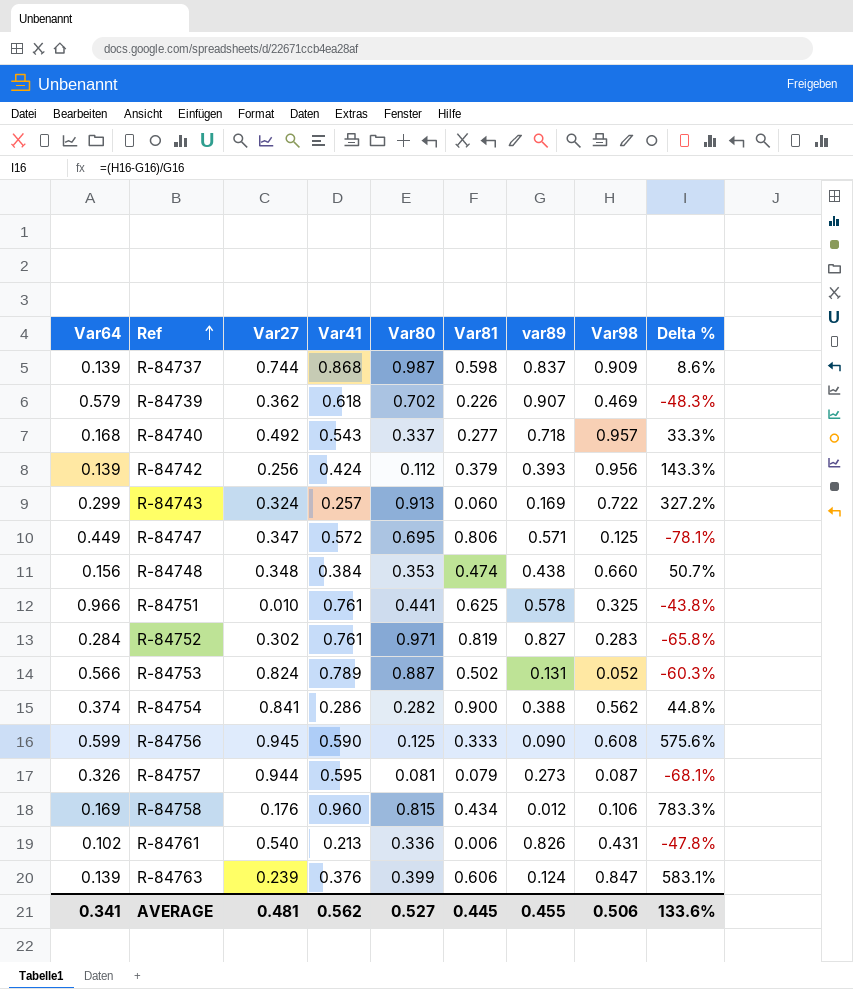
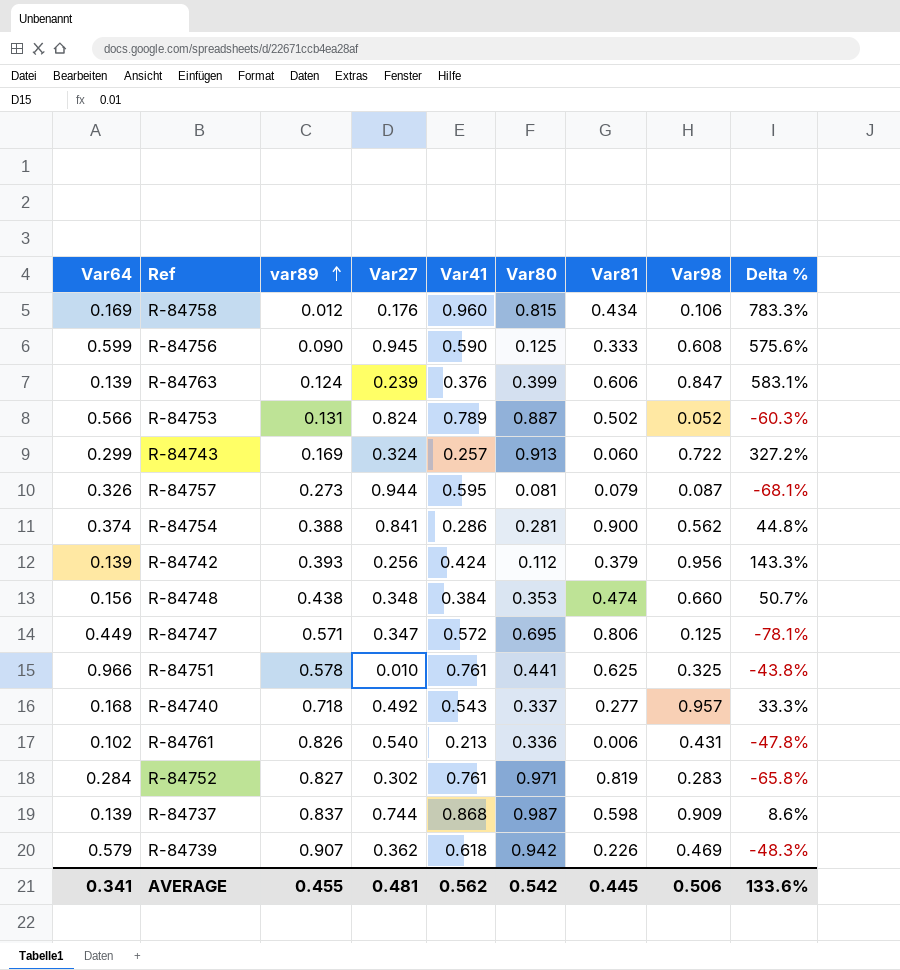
row order: Ref ascending -> var89 ascending
column var89 | position: 7 -> 3
R-84754 | Var80: 0.282 -> 0.281
R-84739 | Var80: 0.702 -> 0.942
AVERAGE | Var80: 0.527 -> 0.542

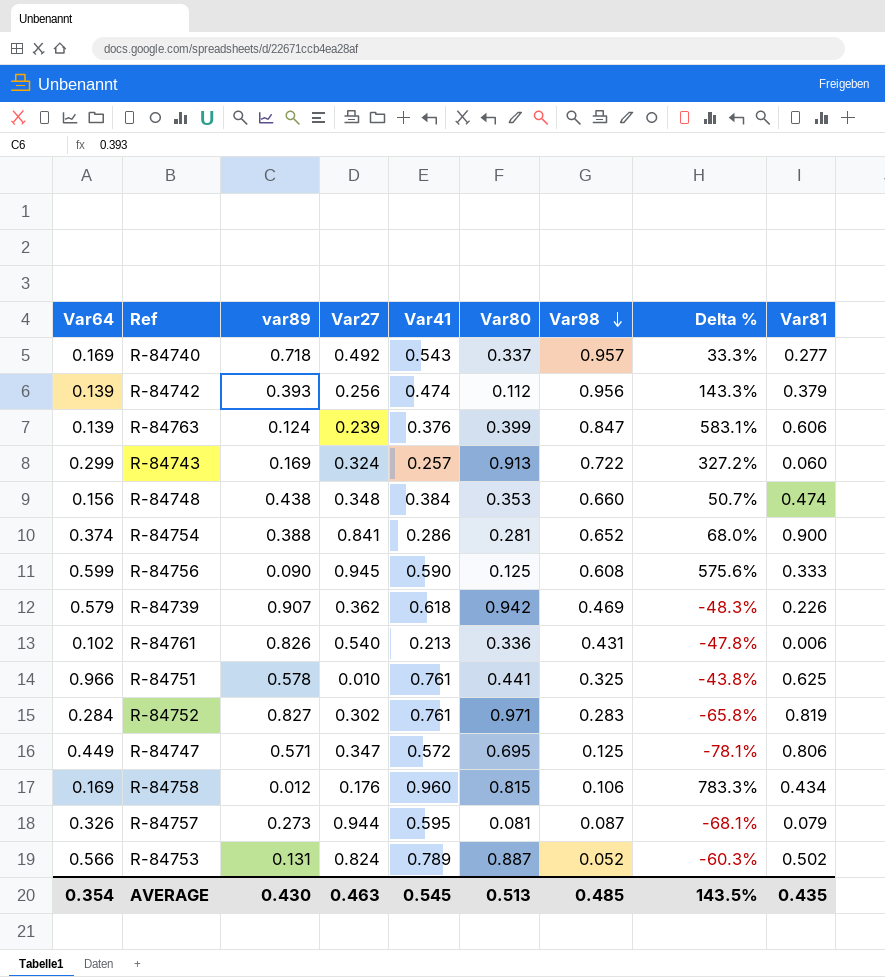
row order: var89 ascending -> Var98 descending
column Var81 | position: 7 -> 9
row R-84737: 0.139 | 0.837 | 0.744 | 0.868 | 0.987 | 0.598 | 0.909 | 8.6% -> none
R-84740 | Var64: 0.168 -> 0.169
R-84742 | Var41: 0.424 -> 0.474
R-84754 | Var98: 0.562 -> 0.652
R-84754 | Delta %: 44.8% -> 68.0%
AVERAGE | Var64: 0.341 -> 0.354
AVERAGE | var89: 0.455 -> 0.430
AVERAGE | Var27: 0.481 -> 0.463
AVERAGE | Var41: 0.562 -> 0.545
AVERAGE | Var80: 0.542 -> 0.513
AVERAGE | Var98: 0.506 -> 0.485
AVERAGE | Delta %: 133.6% -> 143.5%
AVERAGE | Var81: 0.445 -> 0.435

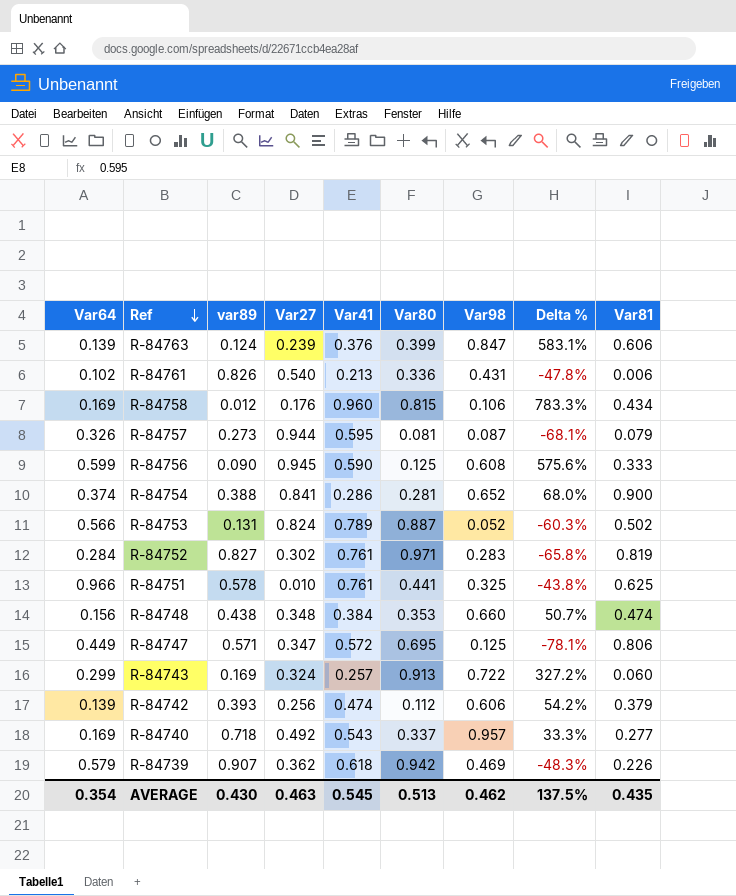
row order: Var98 descending -> Ref descending
R-84742 | Var98: 0.956 -> 0.606
R-84742 | Delta %: 143.3% -> 54.2%
AVERAGE | Var98: 0.485 -> 0.462
AVERAGE | Delta %: 143.5% -> 137.5%

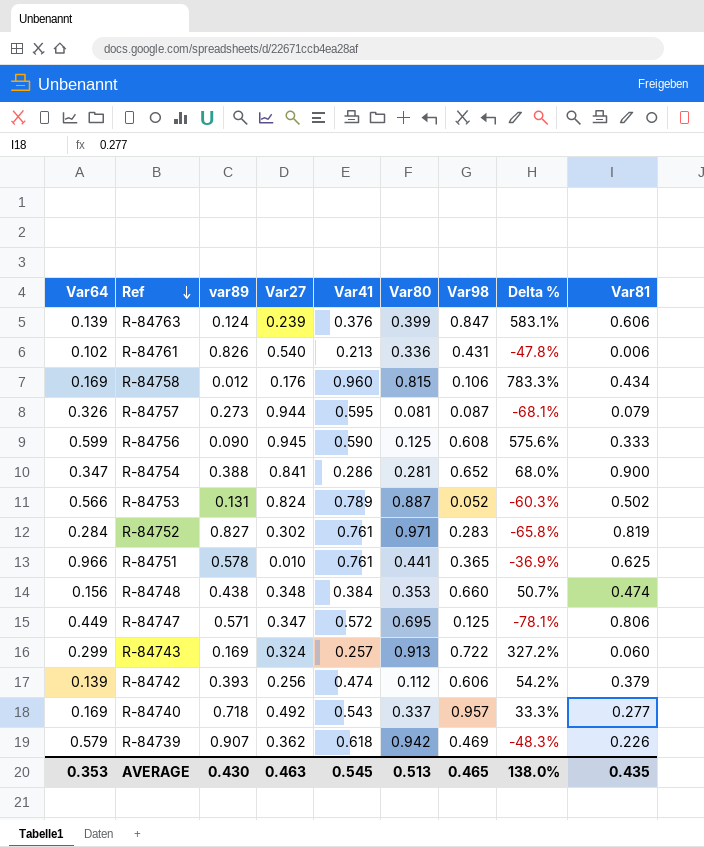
R-84754 | Var64: 0.374 -> 0.347
R-84751 | Var98: 0.325 -> 0.365
R-84751 | Delta %: -43.8% -> -36.9%
AVERAGE | Var64: 0.354 -> 0.353
AVERAGE | Var98: 0.462 -> 0.465
AVERAGE | Delta %: 137.5% -> 138.0%

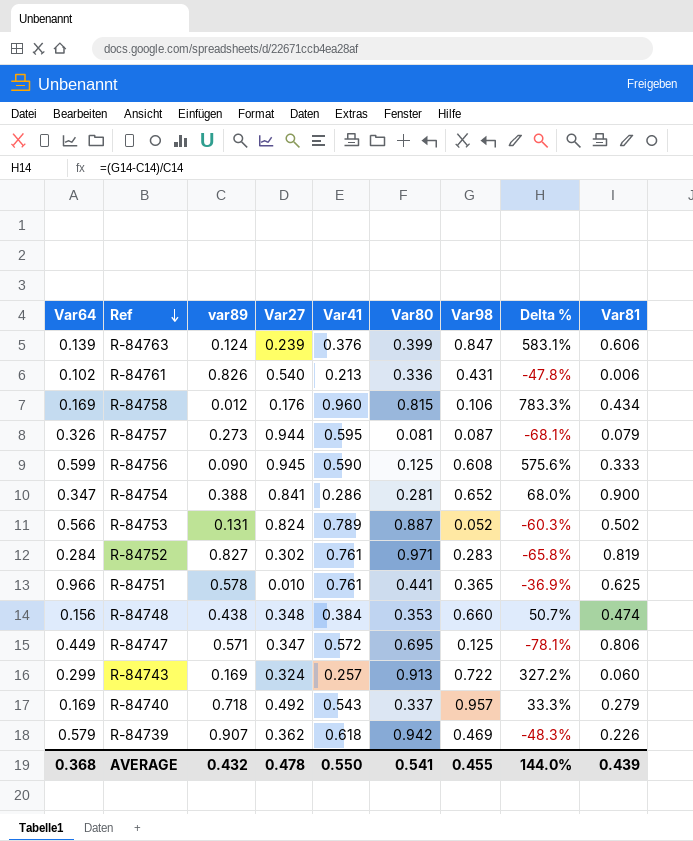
row R-84742: 0.139 | 0.393 | 0.256 | 0.474 | 0.112 | 0.606 | 54.2% | 0.379 -> none
R-84740 | Var81: 0.277 -> 0.279
AVERAGE | Var64: 0.353 -> 0.368
AVERAGE | var89: 0.430 -> 0.432
AVERAGE | Var27: 0.463 -> 0.478
AVERAGE | Var41: 0.545 -> 0.550
AVERAGE | Var80: 0.513 -> 0.541
AVERAGE | Var98: 0.465 -> 0.455
AVERAGE | Delta %: 138.0% -> 144.0%
AVERAGE | Var81: 0.435 -> 0.439

